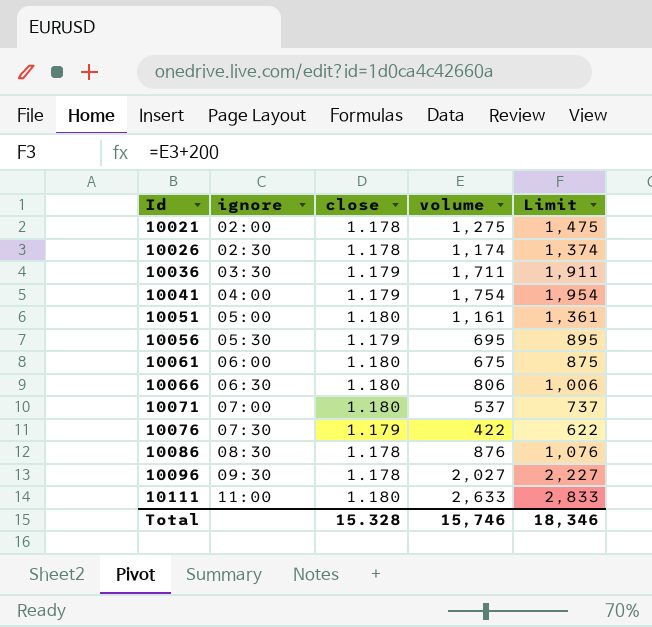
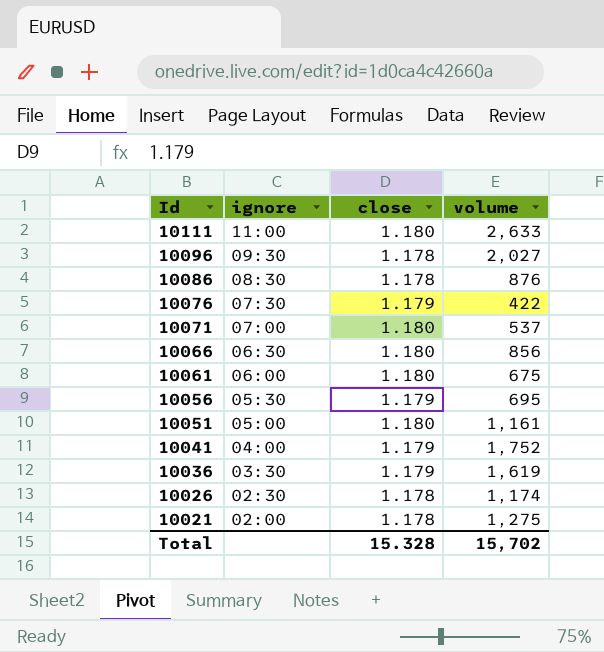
row order: Id ascending -> Id descending
column Limit | formula: [volume] + 200 -> none
10066 | volume: 806 -> 856
10041 | volume: 1,754 -> 1,752
10036 | volume: 1,711 -> 1,619
Total | volume: 15,746 -> 15,702

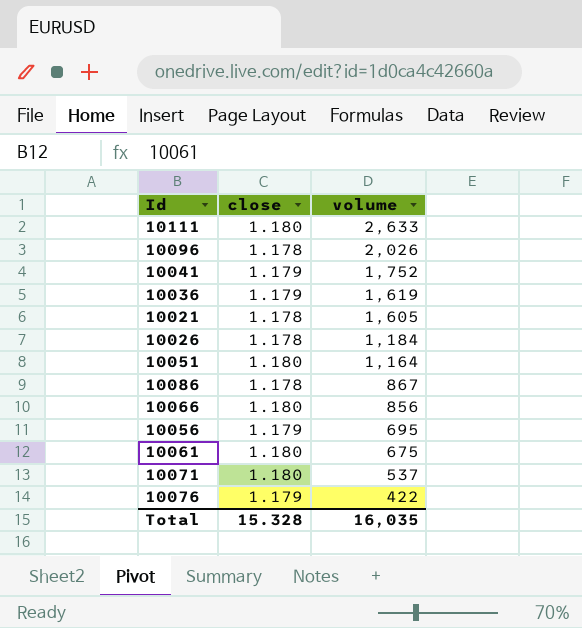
row order: Id descending -> volume descending
column ignore | position: 2 -> none
10096 | volume: 2,027 -> 2,026
10021 | volume: 1,275 -> 1,605
10026 | volume: 1,174 -> 1,184
10051 | volume: 1,161 -> 1,164
10086 | volume: 876 -> 867
Total | volume: 15,702 -> 16,035

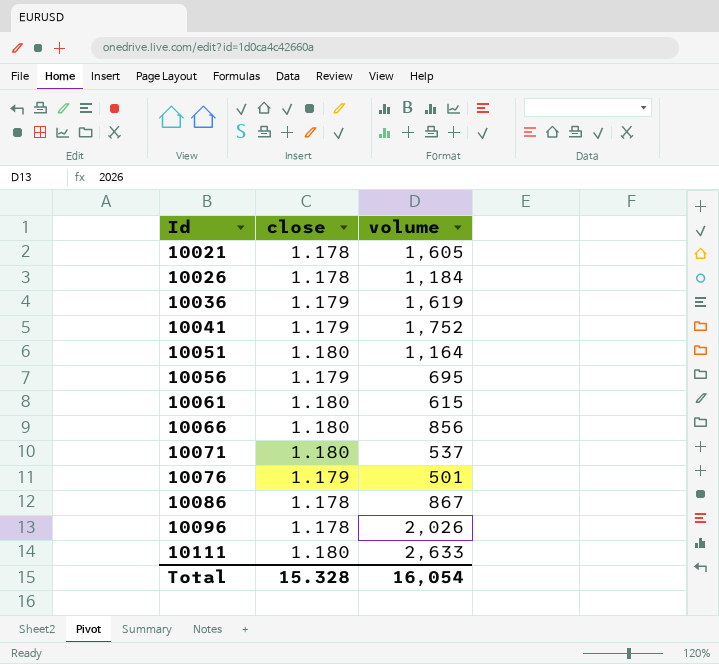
row order: volume descending -> Id ascending
10061 | volume: 675 -> 615
10076 | volume: 422 -> 501
Total | volume: 16,035 -> 16,054

